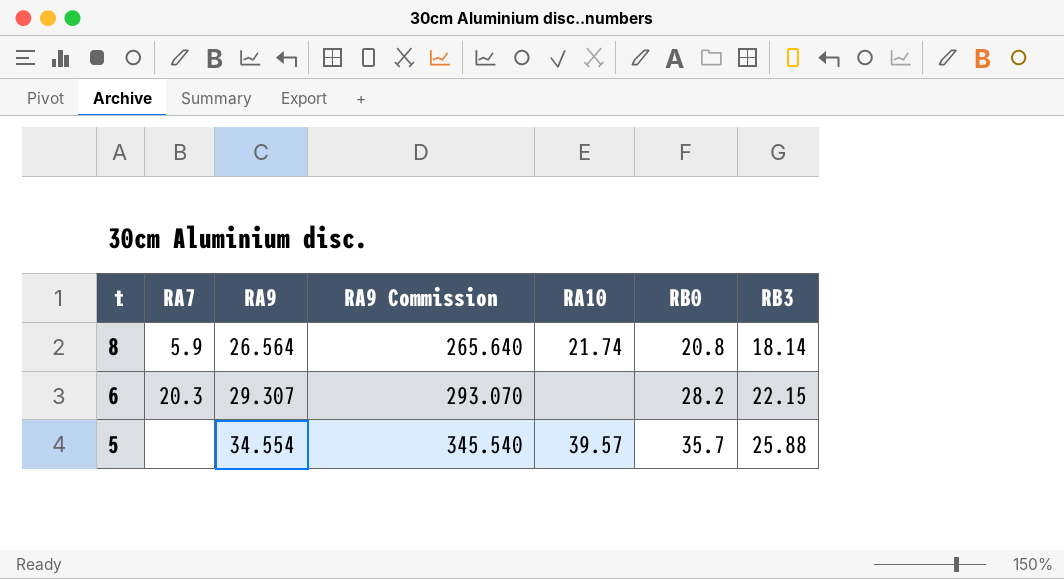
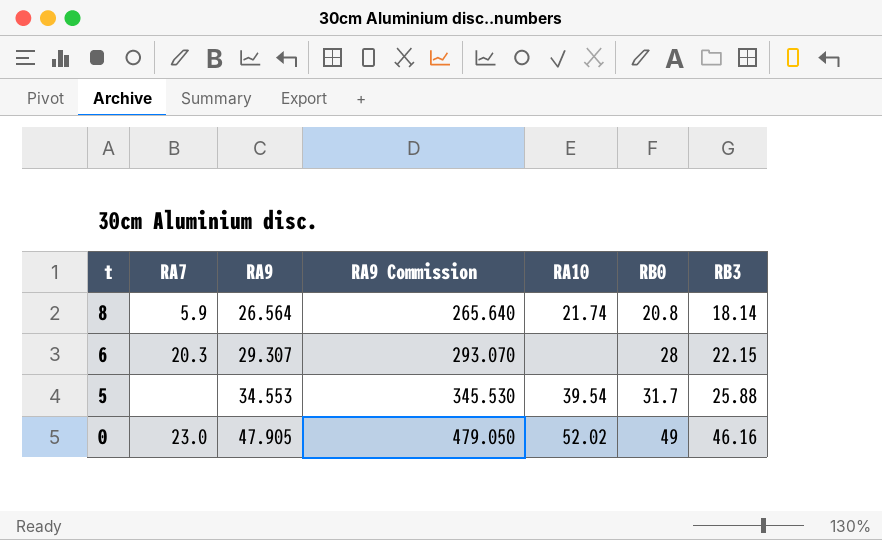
6 | RB0: 28.2 -> 28
5 | RA9: 34.554 -> 34.553
5 | RA9 Commission: 345.540 -> 345.530
5 | RA10: 39.57 -> 39.54
5 | RB0: 35.7 -> 31.7
row 0: none -> 23.0 | 47.905 | 479.050 | 52.02 | 49 | 46.16

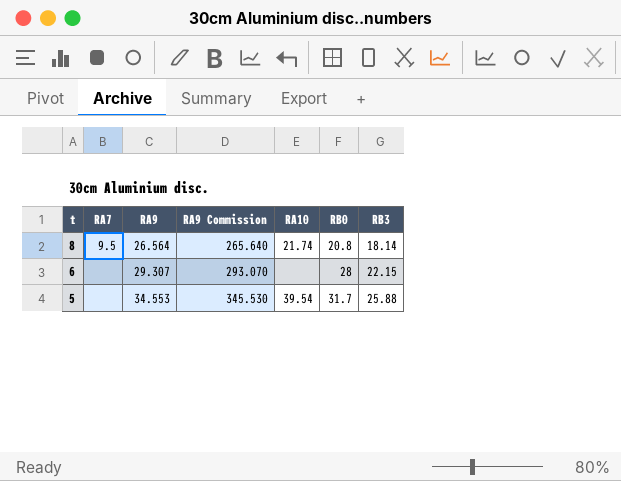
row 0: 23.0 | 47.905 | 479.050 | 52.02 | 49 | 46.16 -> none
8 | RA7: 5.9 -> 9.5
6 | RA7: 20.3 -> none

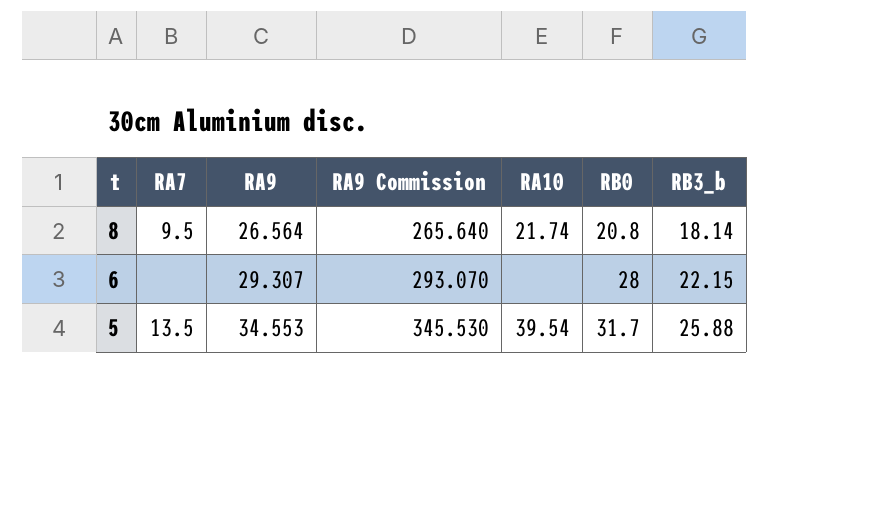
column name: RB3 -> RB3_b
5 | RA7: none -> 13.5

